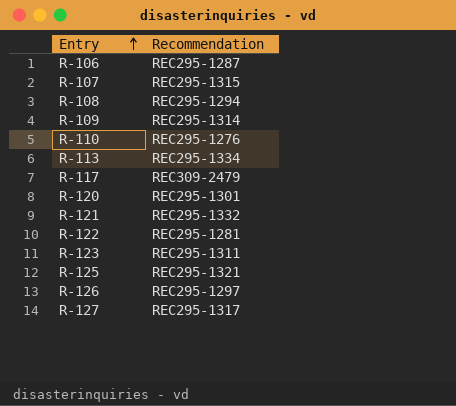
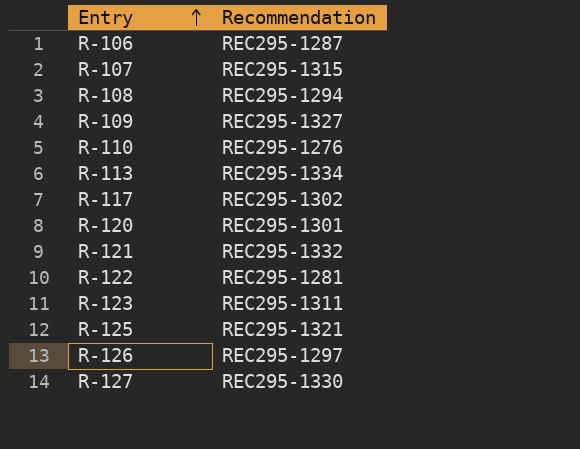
R-109 | Recommendation: REC295-1314 -> REC295-1327
R-117 | Recommendation: REC309-2479 -> REC295-1302
R-127 | Recommendation: REC295-1317 -> REC295-1330

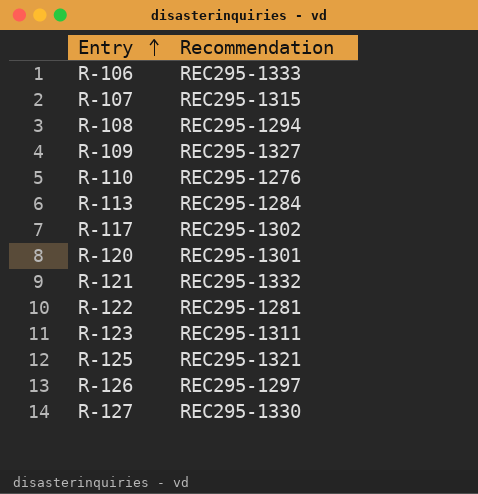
R-106 | Recommendation: REC295-1287 -> REC295-1333
R-113 | Recommendation: REC295-1334 -> REC295-1284

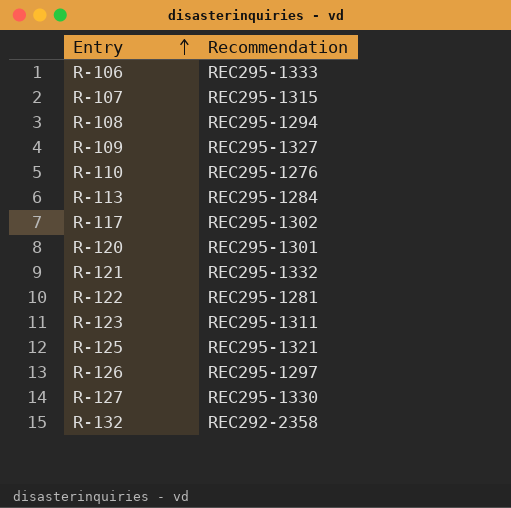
row R-132: none -> REC292-2358

